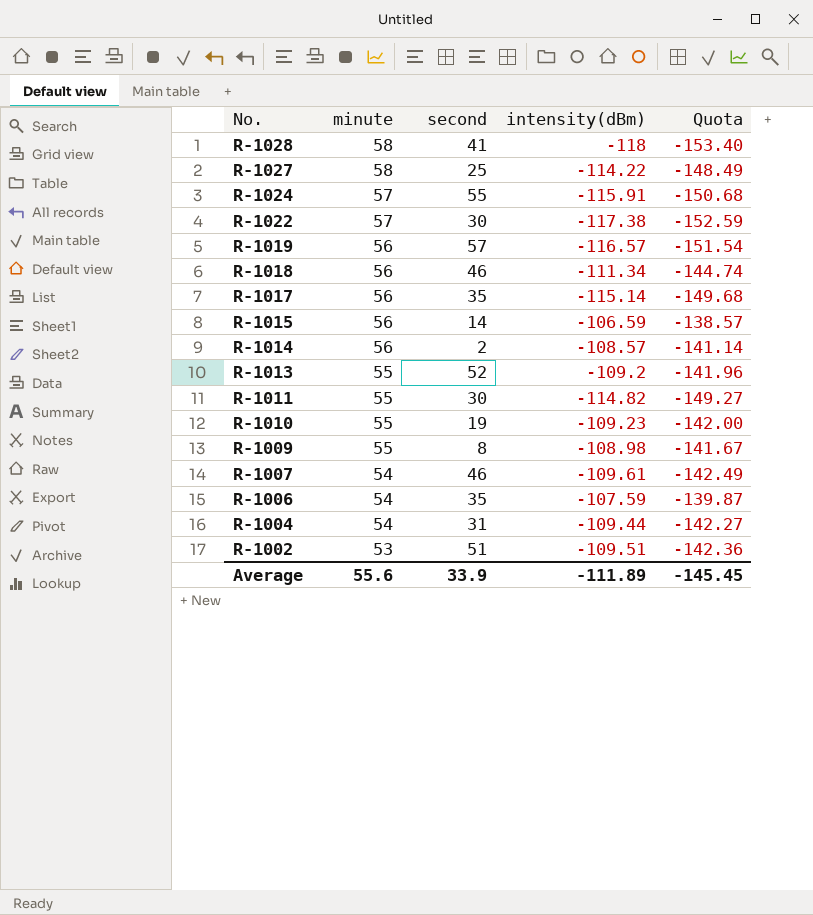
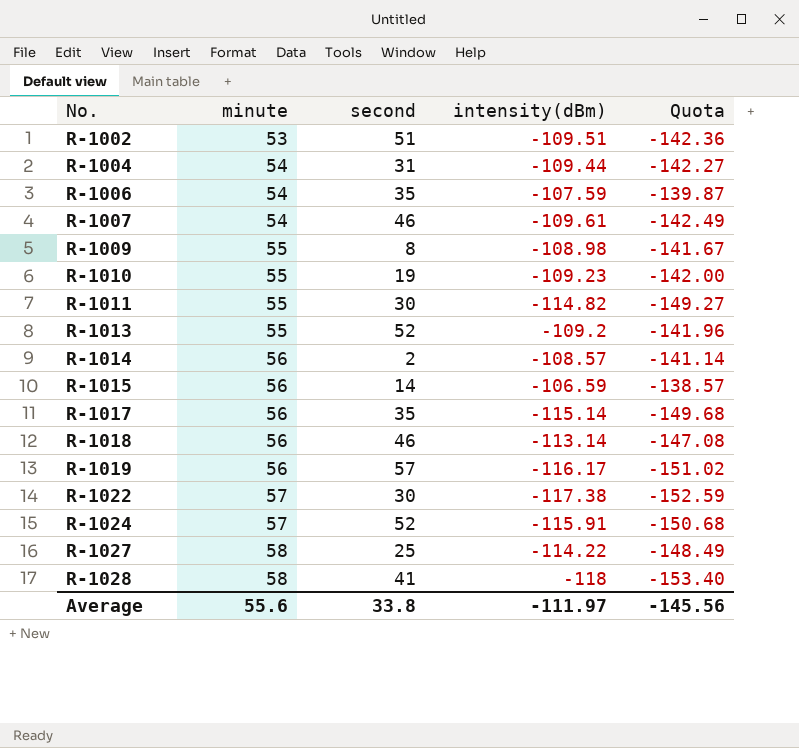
row order: No. descending -> No. ascending
R-1018 | intensity(dBm): -111.34 -> -113.14
R-1018 | Quota: -144.74 -> -147.08
R-1019 | intensity(dBm): -116.57 -> -116.17
R-1019 | Quota: -151.54 -> -151.02
R-1024 | second: 55 -> 52
Average | second: 33.9 -> 33.8
Average | intensity(dBm): -111.89 -> -111.97
Average | Quota: -145.45 -> -145.56

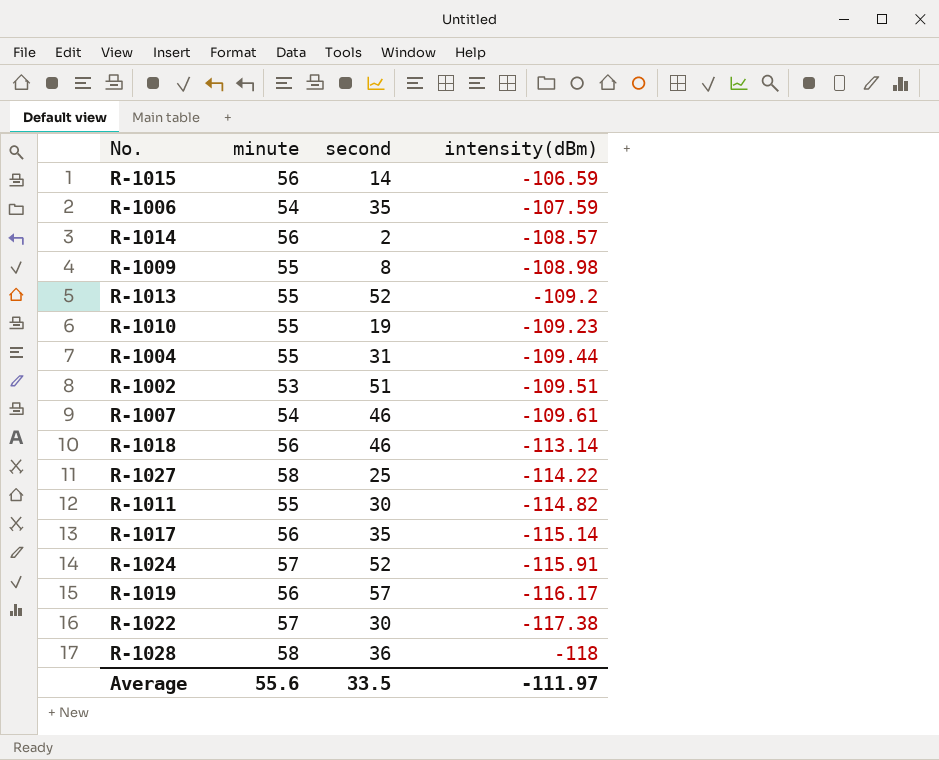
row order: No. ascending -> intensity(dBm) descending
column Quota | formula: [intensity(dBm)] * 1.3 -> none
R-1004 | minute: 54 -> 55
R-1028 | second: 41 -> 36
Average | second: 33.8 -> 33.5

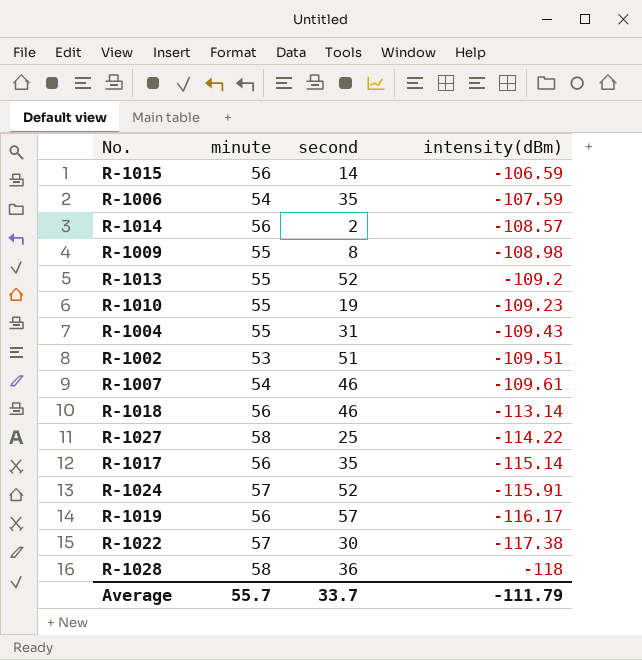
row R-1011: 55 | 30 | -114.82 -> none
R-1004 | intensity(dBm): -109.44 -> -109.43
Average | minute: 55.6 -> 55.7
Average | second: 33.5 -> 33.7
Average | intensity(dBm): -111.97 -> -111.79

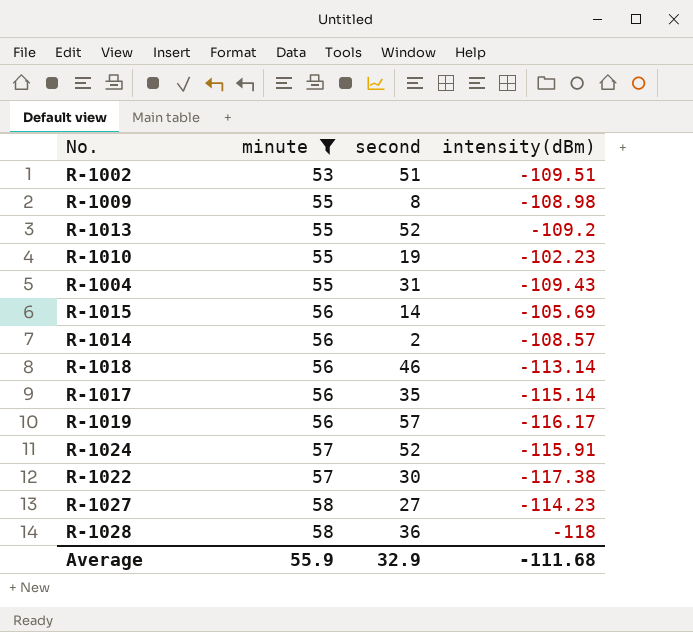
filter: none -> minute != 54
row order: intensity(dBm) descending -> minute ascending
R-1010 | intensity(dBm): -109.23 -> -102.23
R-1015 | intensity(dBm): -106.59 -> -105.69
R-1027 | second: 25 -> 27
R-1027 | intensity(dBm): -114.22 -> -114.23
Average | minute: 55.7 -> 55.9
Average | second: 33.7 -> 32.9
Average | intensity(dBm): -111.79 -> -111.68

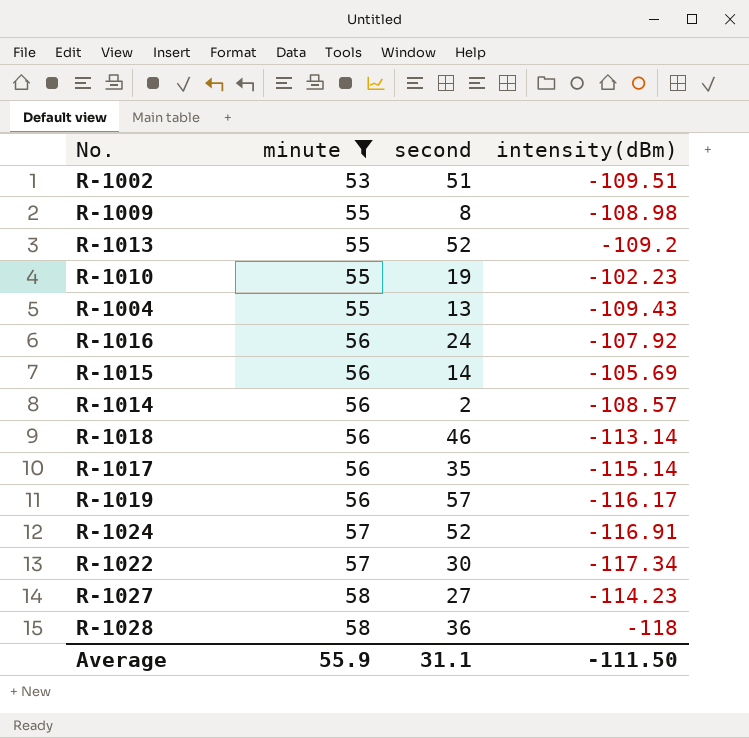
R-1004 | second: 31 -> 13
row R-1016: none -> 56 | 24 | -107.92
R-1024 | intensity(dBm): -115.91 -> -116.91
R-1022 | intensity(dBm): -117.38 -> -117.34
Average | second: 32.9 -> 31.1
Average | intensity(dBm): -111.68 -> -111.50

